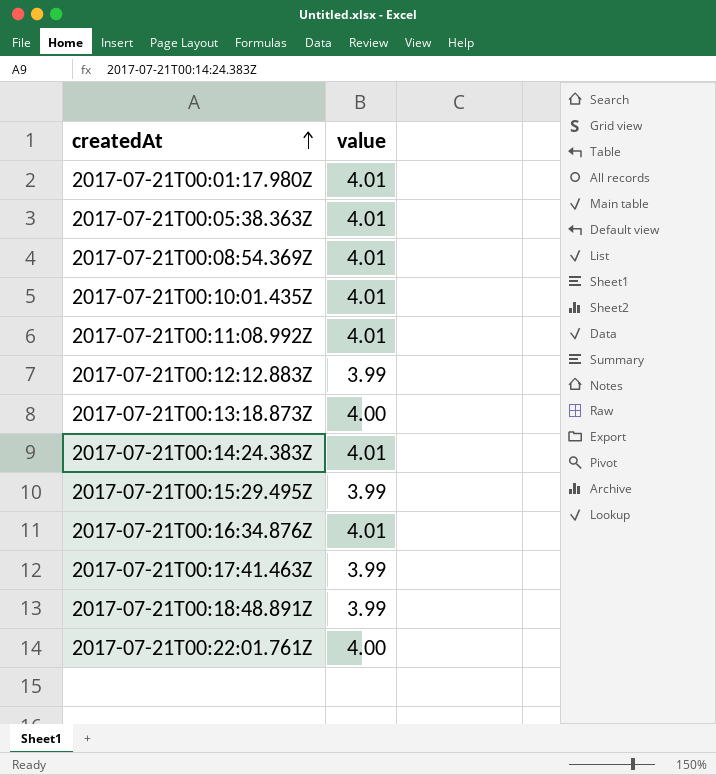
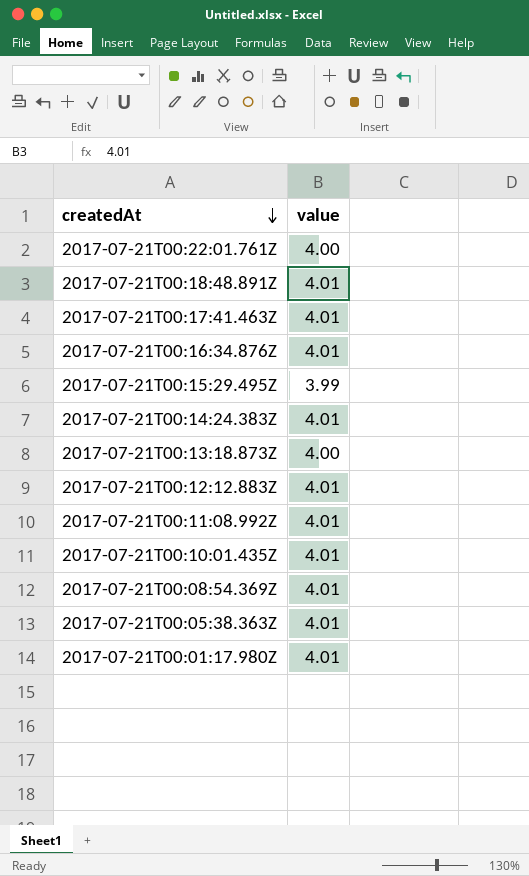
row order: createdAt ascending -> createdAt descending
2017-07-21T00:18:48.891Z | value: 3.99 -> 4.01
2017-07-21T00:17:41.463Z | value: 3.99 -> 4.01
2017-07-21T00:12:12.883Z | value: 3.99 -> 4.01

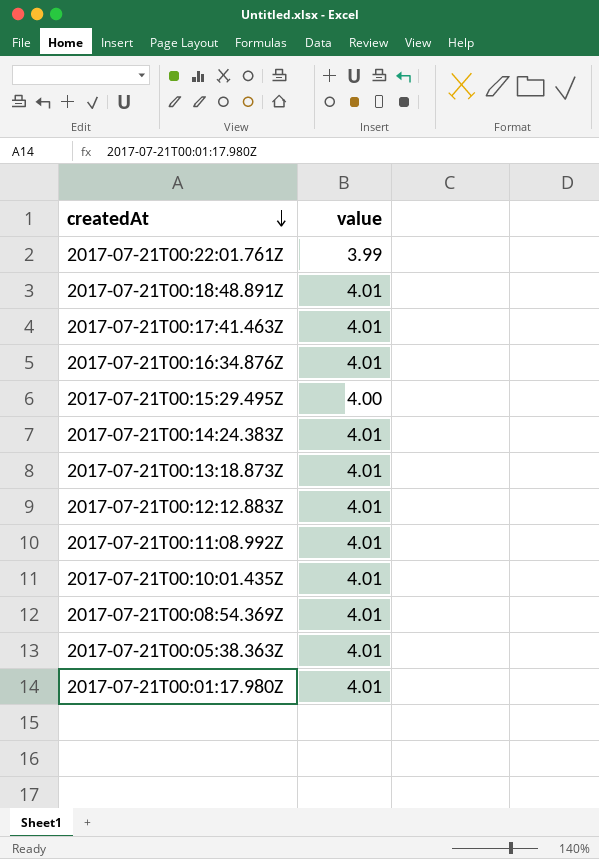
2017-07-21T00:22:01.761Z | value: 4.00 -> 3.99
2017-07-21T00:15:29.495Z | value: 3.99 -> 4.00
2017-07-21T00:13:18.873Z | value: 4.00 -> 4.01

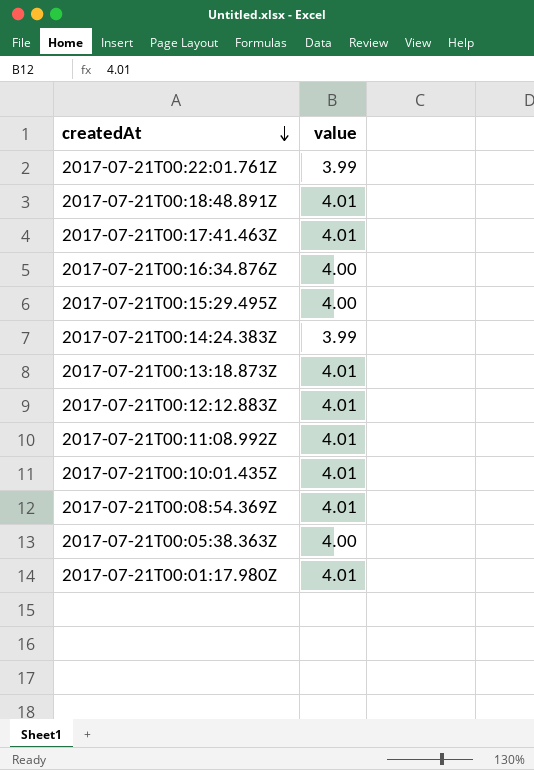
2017-07-21T00:16:34.876Z | value: 4.01 -> 4.00
2017-07-21T00:14:24.383Z | value: 4.01 -> 3.99
2017-07-21T00:05:38.363Z | value: 4.01 -> 4.00

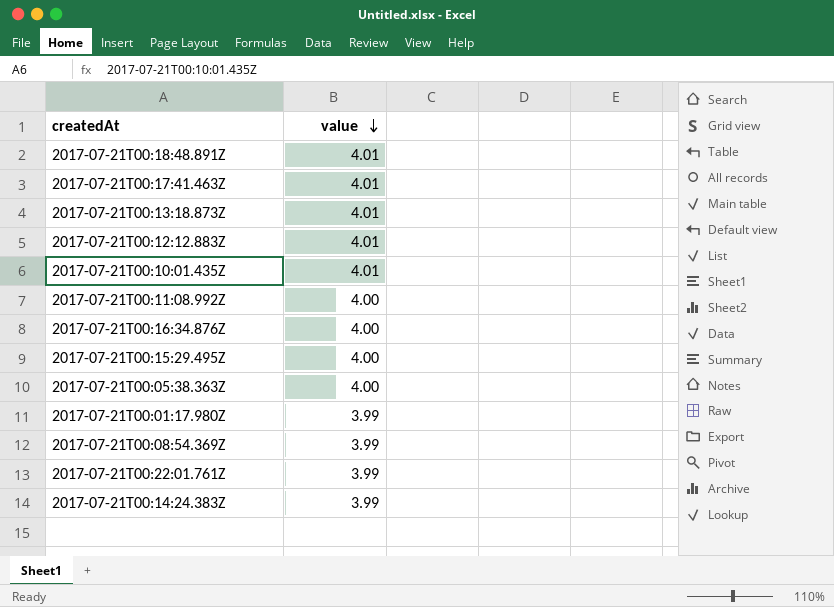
row order: createdAt descending -> value descending
2017-07-21T00:11:08.992Z | value: 4.01 -> 4.00
2017-07-21T00:01:17.980Z | value: 4.01 -> 3.99
2017-07-21T00:08:54.369Z | value: 4.01 -> 3.99

